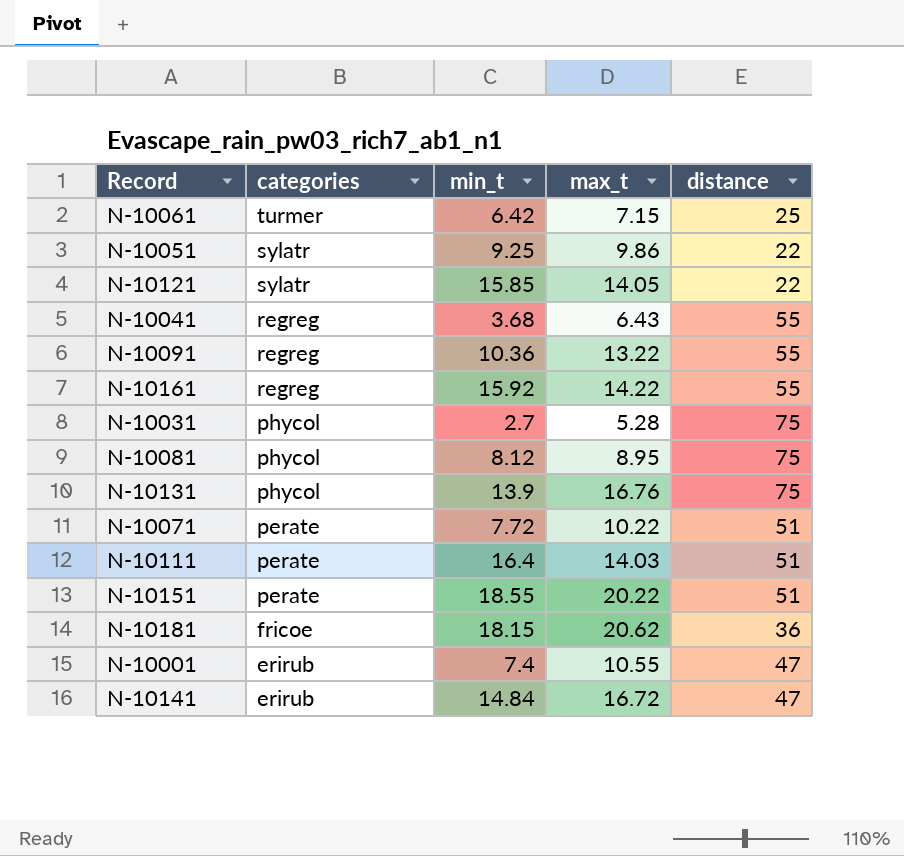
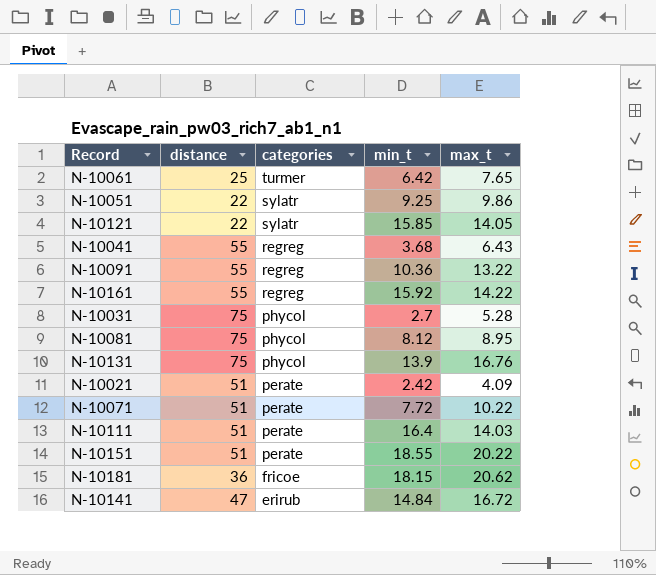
column distance | position: 5 -> 2
row N-10001: erirub | 7.4 | 10.55 | 47 -> none
N-10061 | max_t: 7.15 -> 7.65
row N-10021: none -> 51 | perate | 2.42 | 4.09

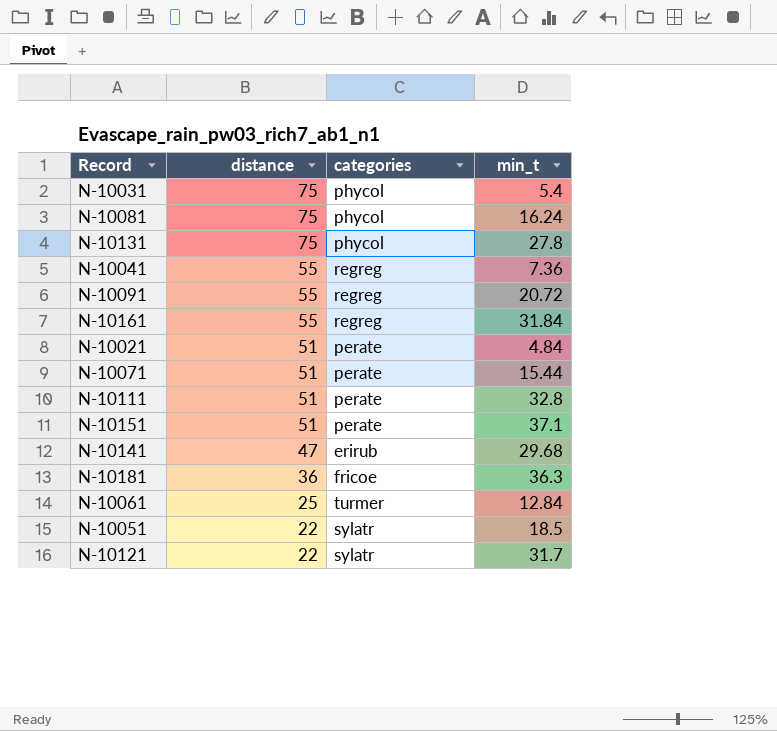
row order: categories descending -> distance descending
column max_t | position: 5 -> none
N-10031 | min_t: 2.7 -> 5.4
N-10081 | min_t: 8.12 -> 16.24
N-10131 | min_t: 13.9 -> 27.8
N-10041 | min_t: 3.68 -> 7.36
N-10091 | min_t: 10.36 -> 20.72
N-10161 | min_t: 15.92 -> 31.84
N-10021 | min_t: 2.42 -> 4.84
N-10071 | min_t: 7.72 -> 15.44
N-10111 | min_t: 16.4 -> 32.8
N-10151 | min_t: 18.55 -> 37.1
N-10141 | min_t: 14.84 -> 29.68
N-10181 | min_t: 18.15 -> 36.3
N-10061 | min_t: 6.42 -> 12.84
N-10051 | min_t: 9.25 -> 18.5
N-10121 | min_t: 15.85 -> 31.7

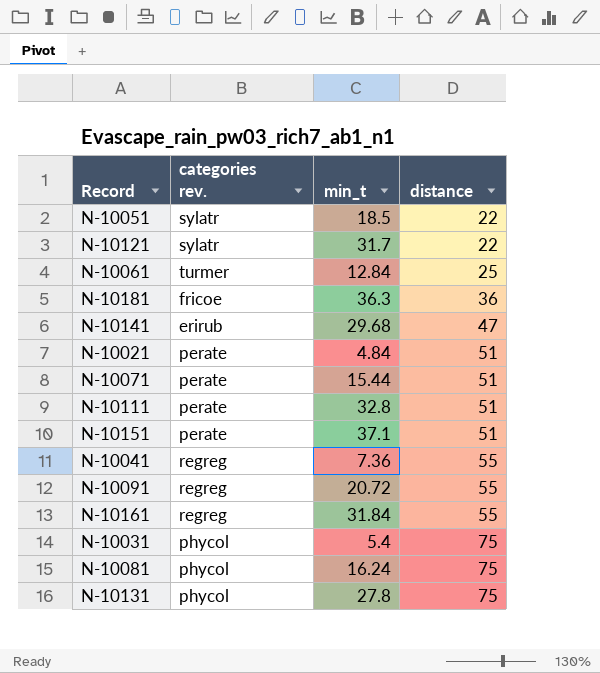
row order: distance descending -> distance ascending
column name: categories -> categories rev.
column distance | position: 2 -> 4

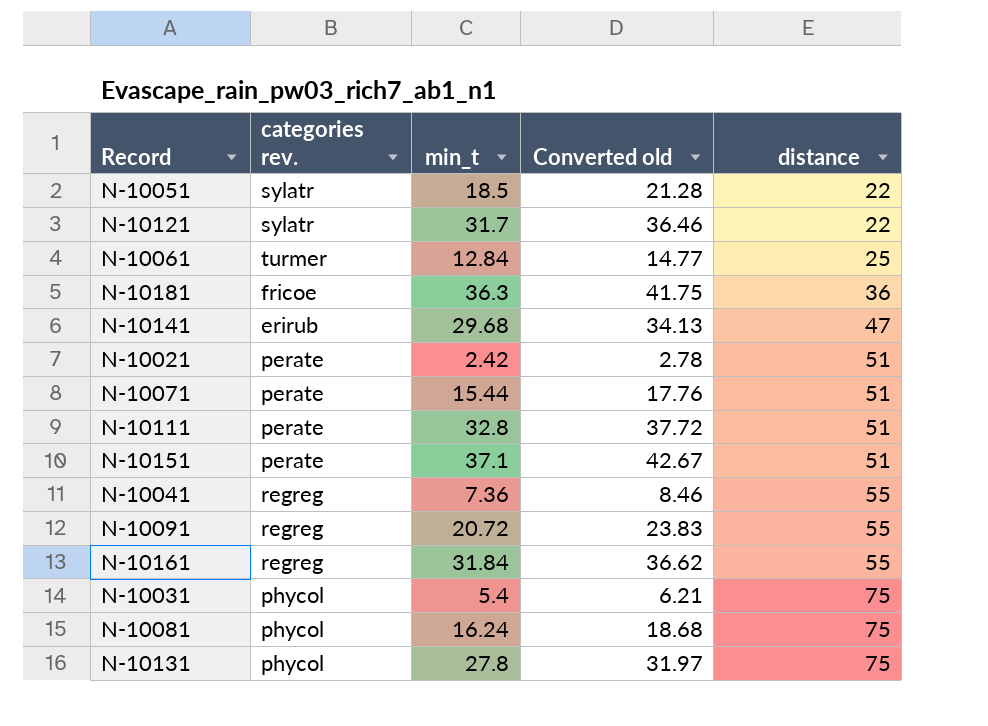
column Converted old | formula: none -> [min_t] * 1.15
N-10021 | min_t: 4.84 -> 2.42

